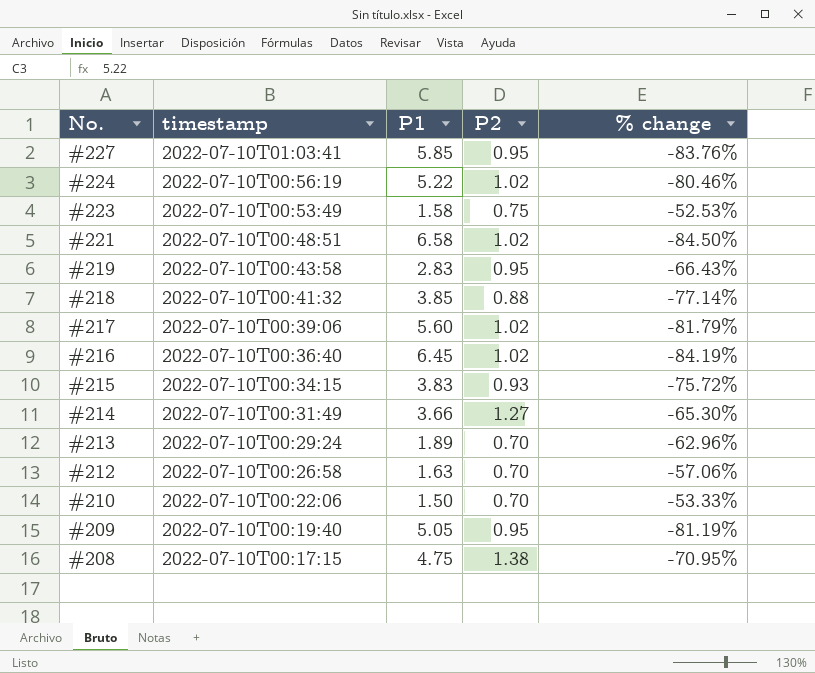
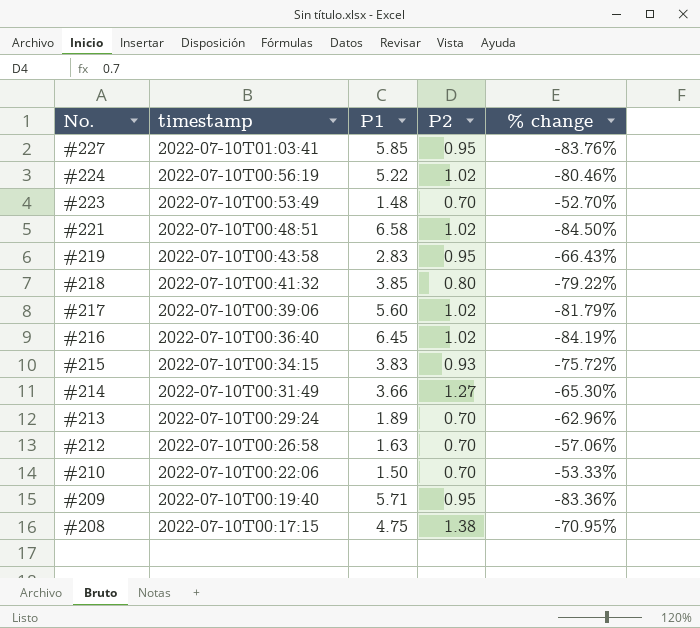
#223 | P1: 1.58 -> 1.48
#223 | P2: 0.75 -> 0.70
#223 | % change: -52.53% -> -52.70%
#218 | P2: 0.88 -> 0.80
#218 | % change: -77.14% -> -79.22%
#209 | P1: 5.05 -> 5.71
#209 | % change: -81.19% -> -83.36%

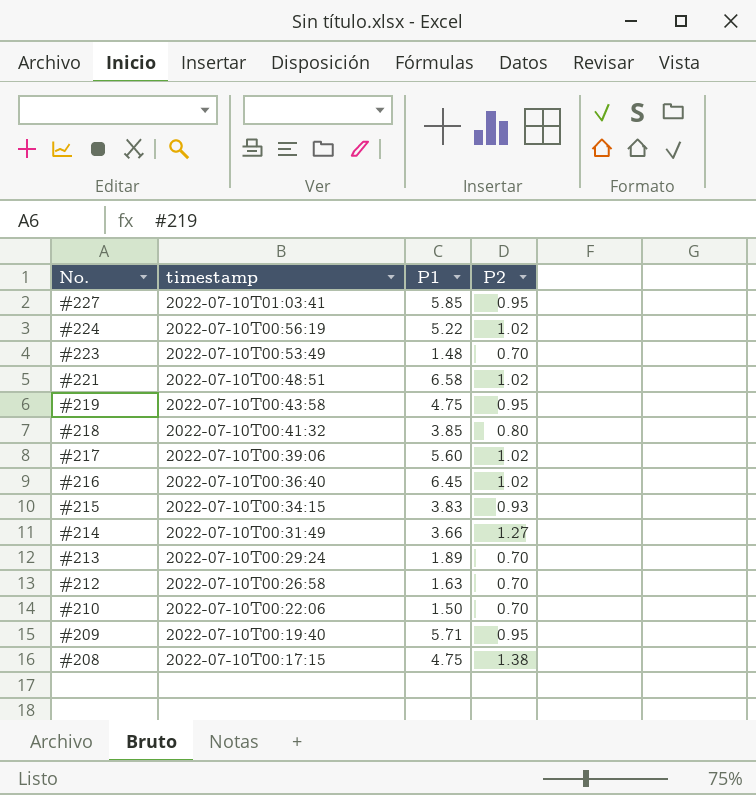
column % change | formula: ([P2] - [P1]) / [P1] -> none
#219 | P1: 2.83 -> 4.75

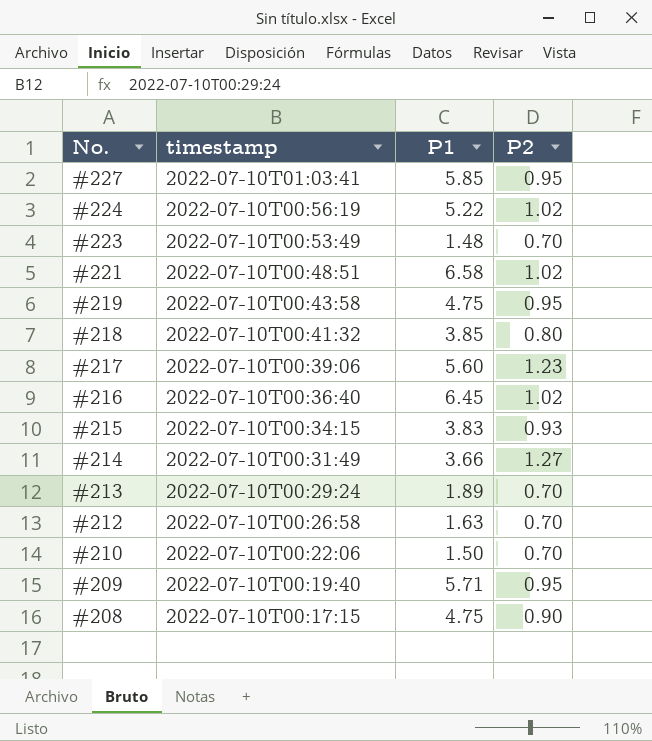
#217 | P2: 1.02 -> 1.23
#208 | P2: 1.38 -> 0.90

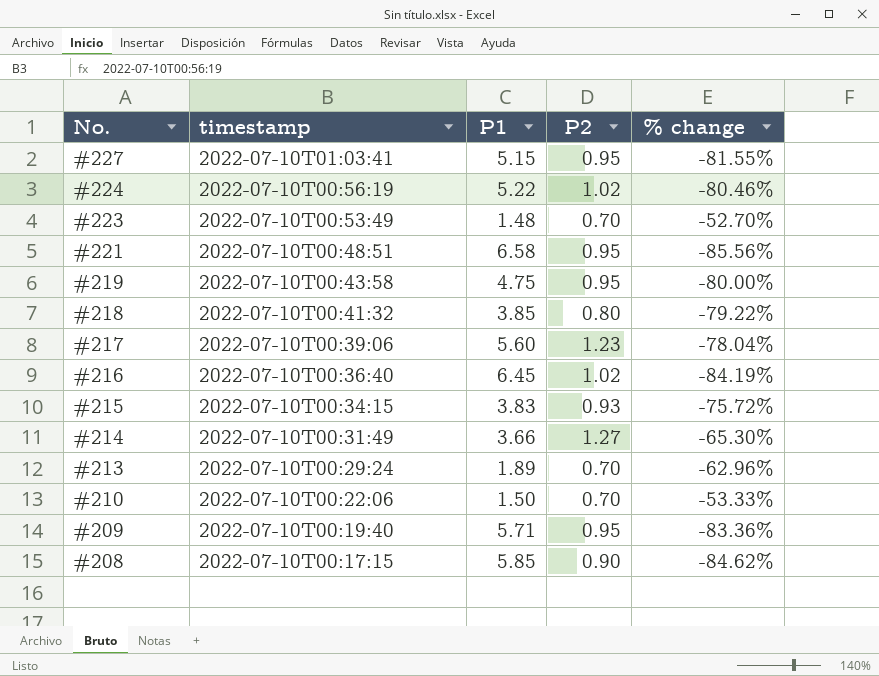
column % change | formula: none -> ([P2] - [P1]) / [P1]
row #212: 2022-07-10T00:26:58 | 1.63 | 0.70 -> none
#227 | P1: 5.85 -> 5.15
#221 | P2: 1.02 -> 0.95
#208 | P1: 4.75 -> 5.85

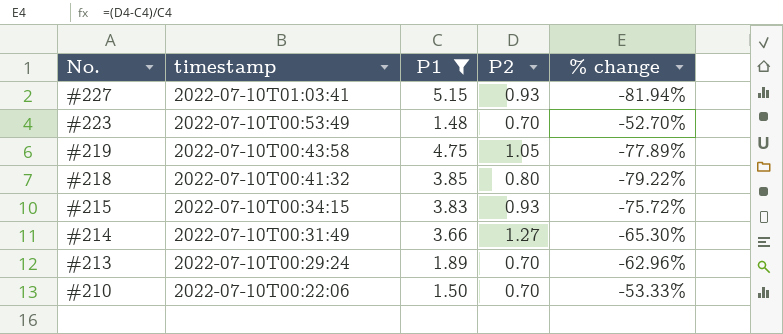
filter: none -> P1 <= 5.15
#227 | P2: 0.95 -> 0.93
#227 | % change: -81.55% -> -81.94%
#219 | P2: 0.95 -> 1.05
#219 | % change: -80.00% -> -77.89%

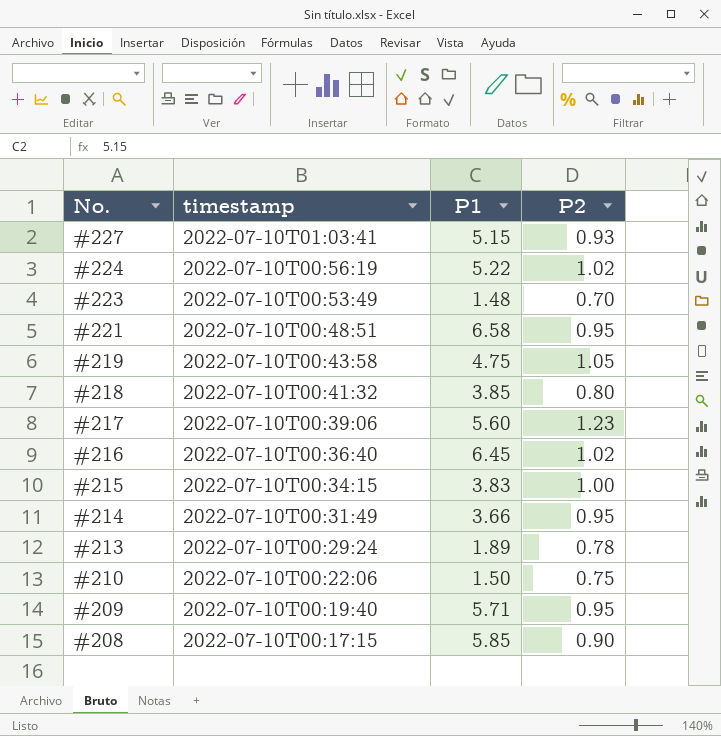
filter: P1 <= 5.15 -> none
column % change | formula: ([P2] - [P1]) / [P1] -> none
#215 | P2: 0.93 -> 1.00
#214 | P2: 1.27 -> 0.95
#213 | P2: 0.70 -> 0.78
#210 | P2: 0.70 -> 0.75

